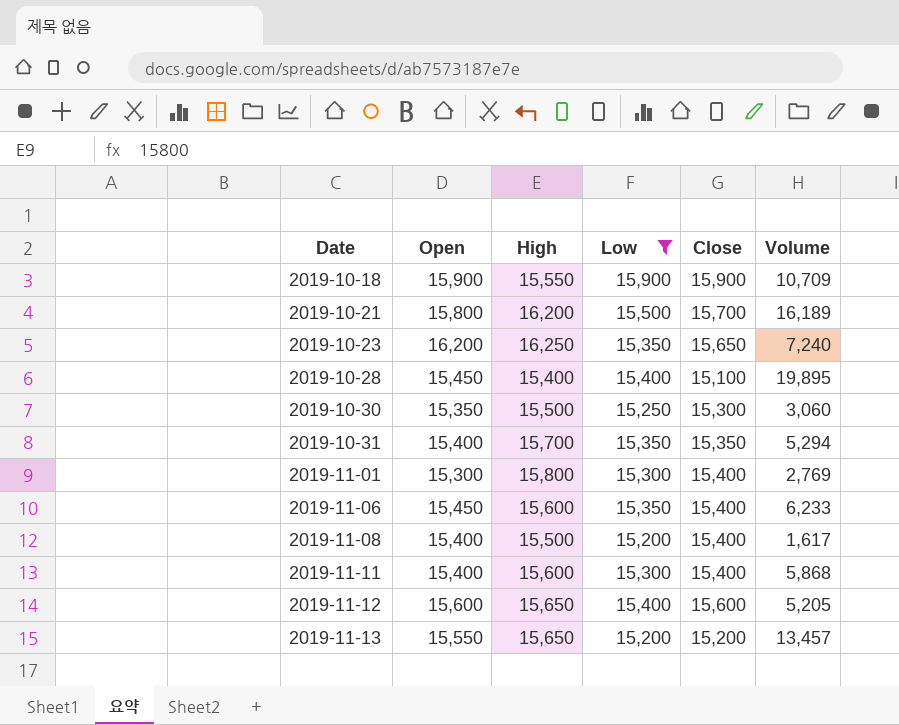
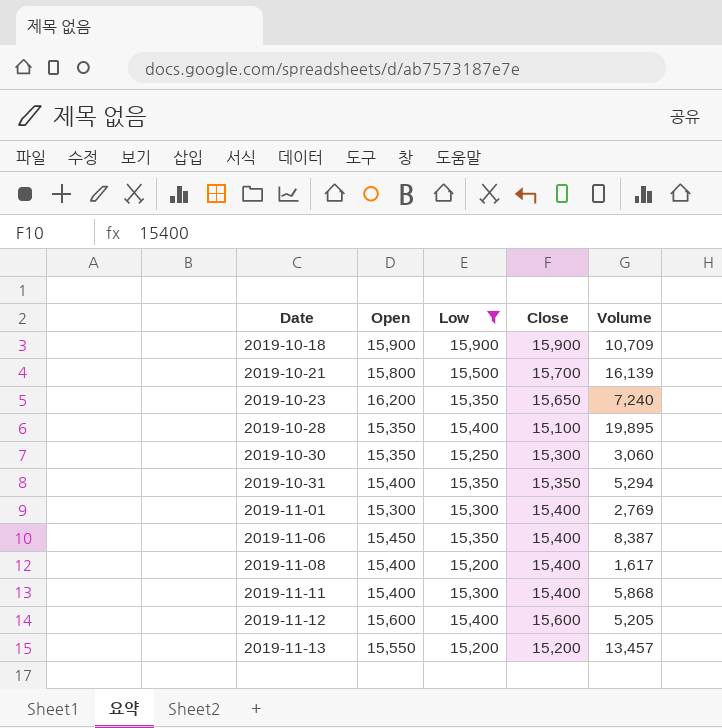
column High | position: 3 -> none
2019-10-21 | Volume: 16,189 -> 16,139
2019-10-28 | Open: 15,450 -> 15,350
2019-11-06 | Volume: 6,233 -> 8,387

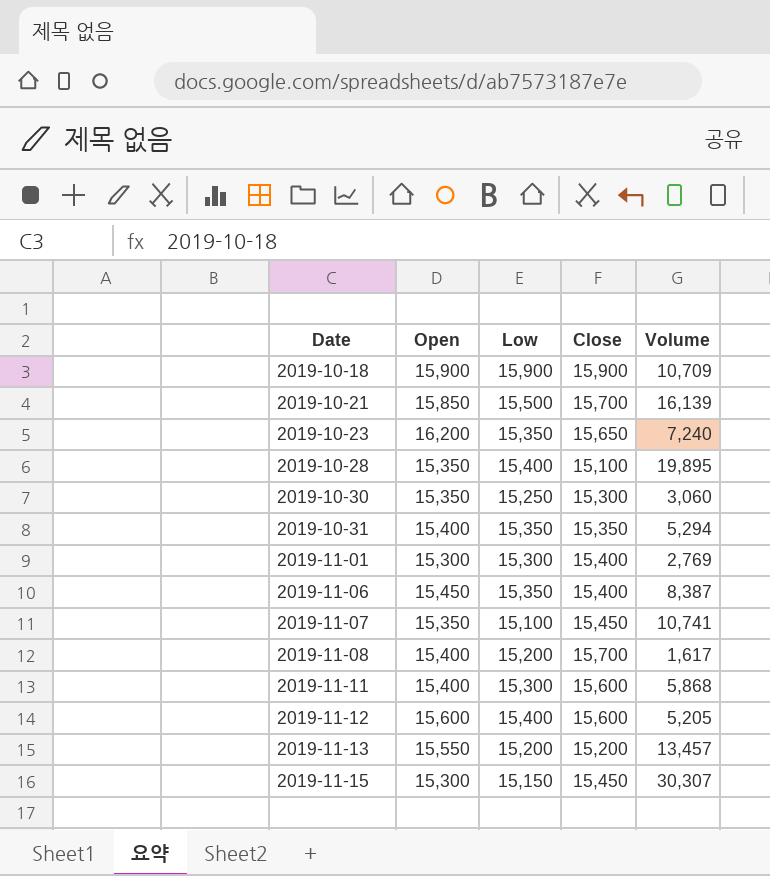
filter: Low >= 15,200 -> none
2019-10-21 | Open: 15,800 -> 15,850
2019-11-08 | Close: 15,400 -> 15,700
2019-11-11 | Close: 15,400 -> 15,600

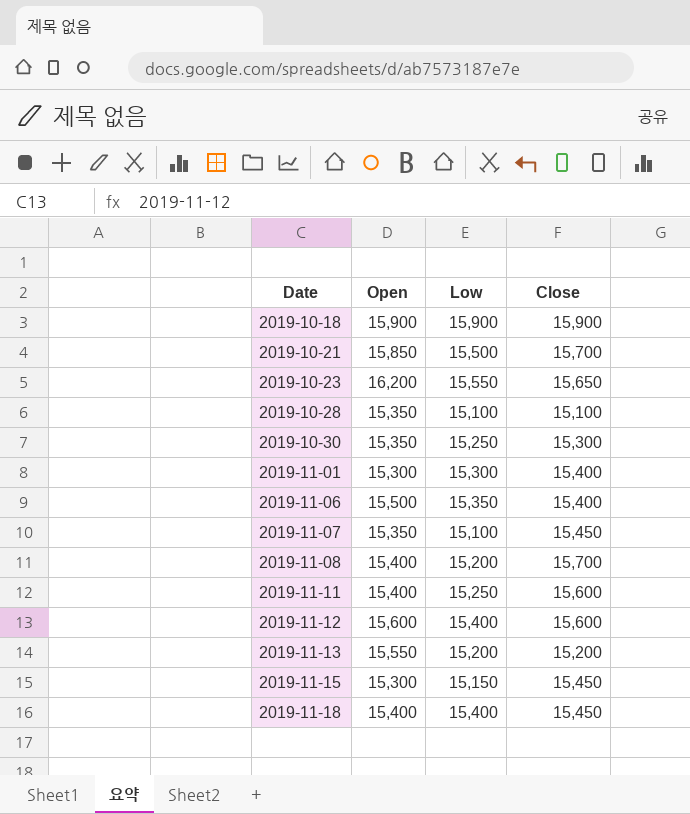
column Volume | position: 5 -> none
row 2019-10-31: 15,400 | 15,350 | 15,350 | 5,294 -> none
2019-10-23 | Low: 15,350 -> 15,550
2019-10-28 | Low: 15,400 -> 15,100
2019-11-06 | Open: 15,450 -> 15,500
2019-11-11 | Low: 15,300 -> 15,250
row 2019-11-18: none -> 15,400 | 15,400 | 15,450

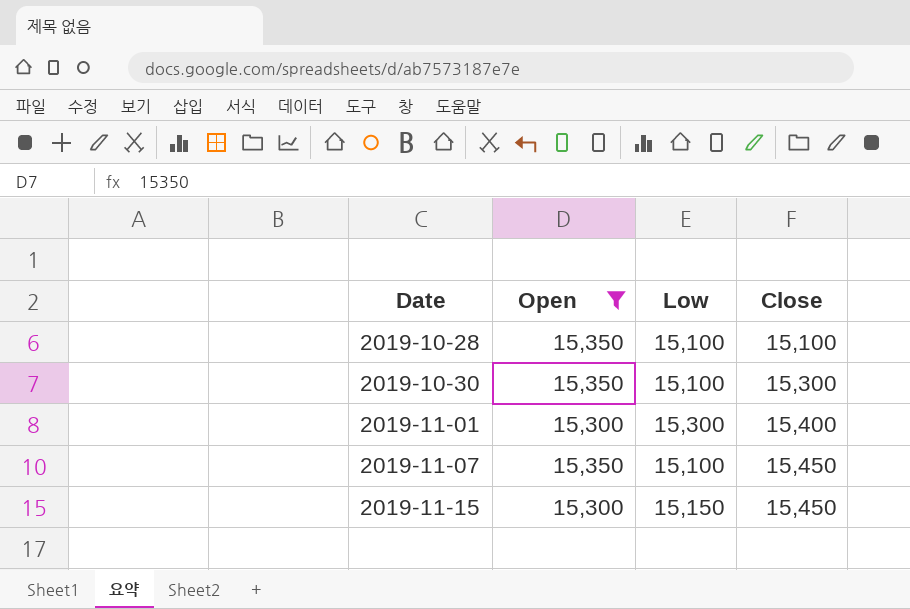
filter: none -> Open <= 15,350
2019-10-30 | Low: 15,250 -> 15,100

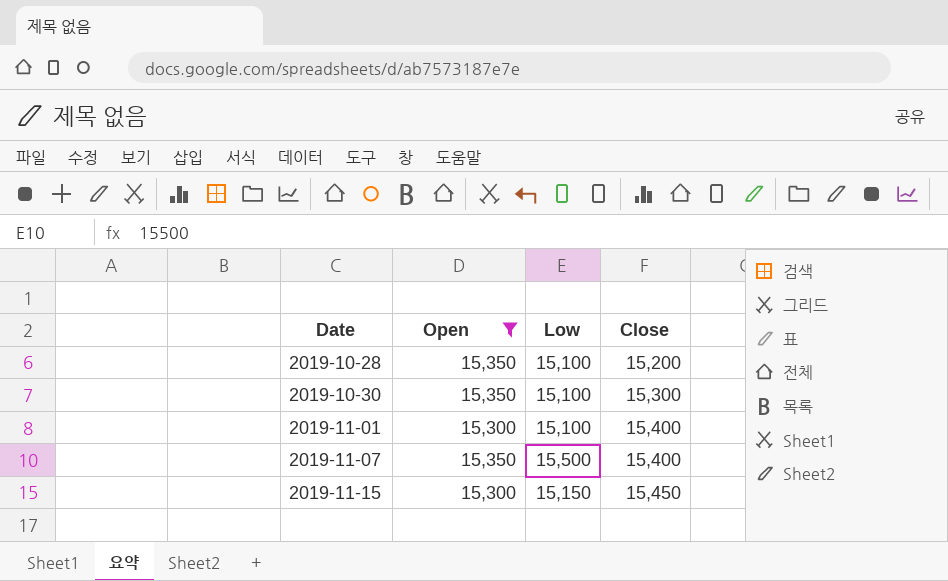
2019-10-28 | Close: 15,100 -> 15,200
2019-11-01 | Low: 15,300 -> 15,100
2019-11-07 | Low: 15,100 -> 15,500
2019-11-07 | Close: 15,450 -> 15,400

